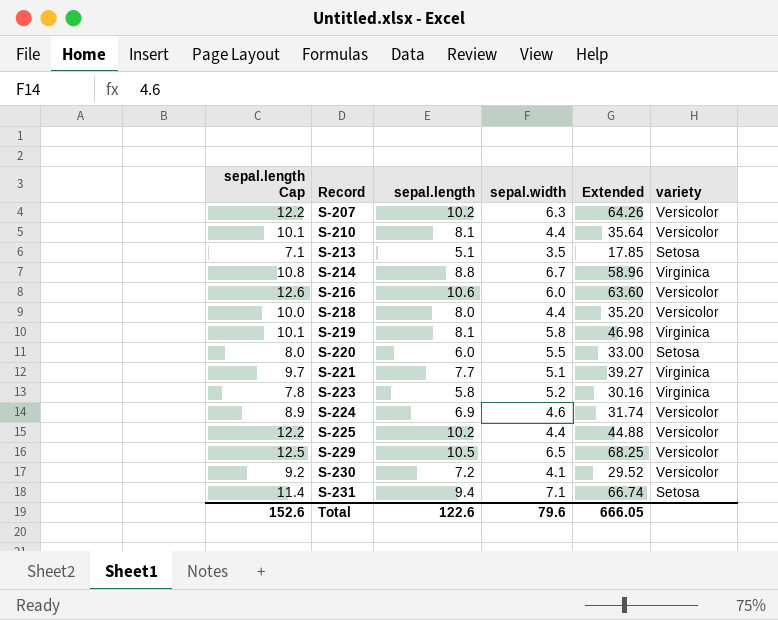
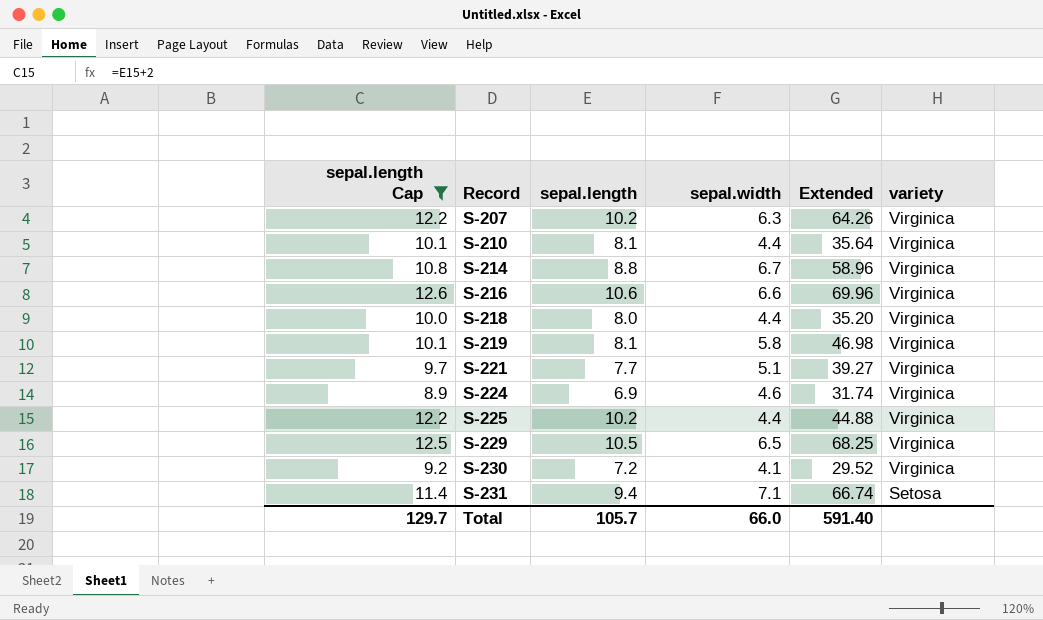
filter: none -> sepal.length Cap >= 8.9
S-207 | variety: Versicolor -> Virginica
S-210 | variety: Versicolor -> Virginica
S-216 | sepal.width: 6.0 -> 6.6
S-216 | Extended: 63.60 -> 69.96
S-216 | variety: Versicolor -> Virginica
S-218 | variety: Versicolor -> Virginica
S-224 | variety: Versicolor -> Virginica
S-225 | variety: Versicolor -> Virginica
S-229 | variety: Versicolor -> Virginica
S-230 | variety: Versicolor -> Virginica
Total | sepal.length Cap: 152.6 -> 129.7
Total | sepal.length: 122.6 -> 105.7
Total | sepal.width: 79.6 -> 66.0
Total | Extended: 666.05 -> 591.40

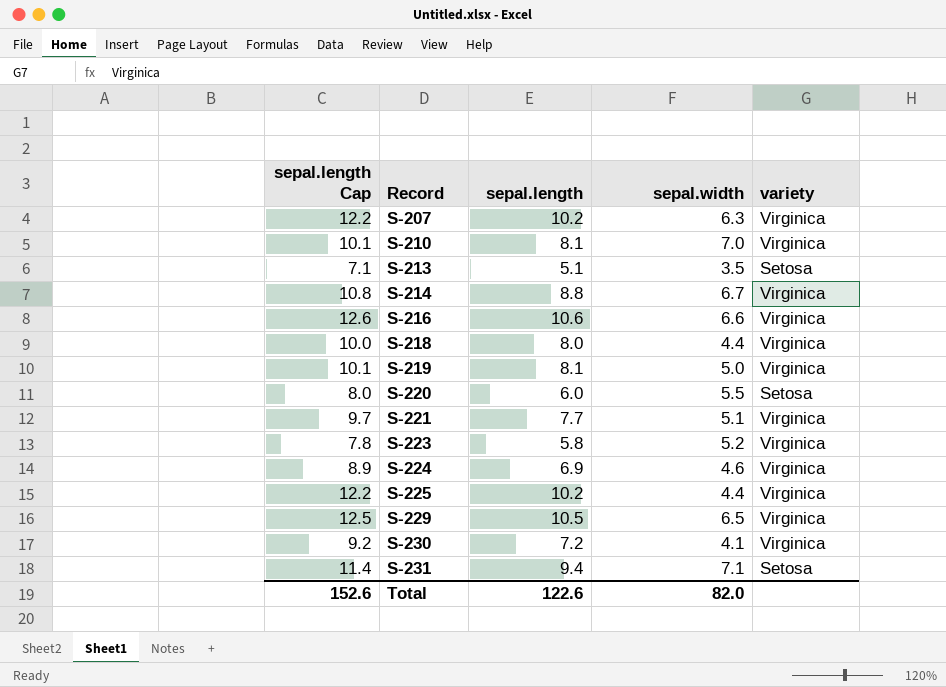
filter: sepal.length Cap >= 8.9 -> none
column Extended | formula: [sepal.length] * [sepal.width] -> none
S-210 | sepal.width: 4.4 -> 7.0
S-219 | sepal.width: 5.8 -> 5.0
Total | sepal.length Cap: 129.7 -> 152.6
Total | sepal.length: 105.7 -> 122.6
Total | sepal.width: 66.0 -> 82.0

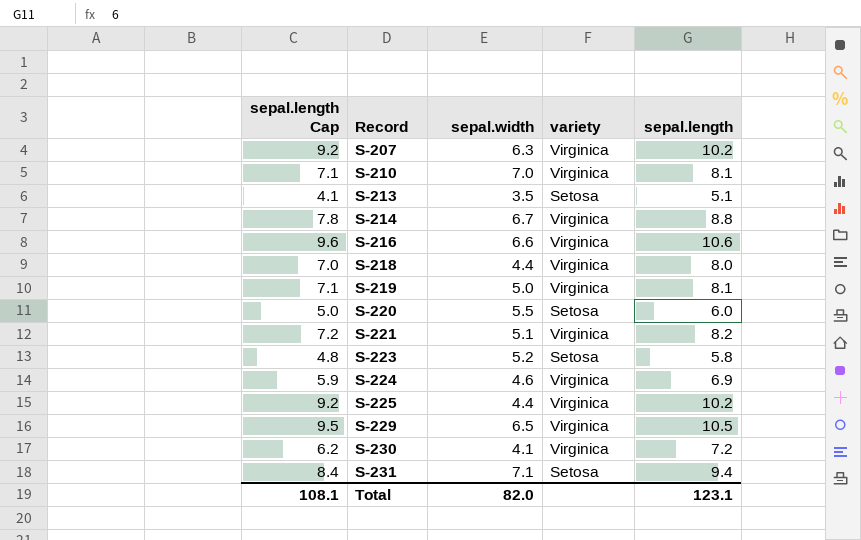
column sepal.length Cap | formula: [sepal.length] + 2 -> [sepal.length] - 1
column sepal.length | position: 3 -> 5
S-221 | sepal.length: 7.7 -> 8.2
S-223 | variety: Virginica -> Setosa
Total | sepal.length Cap: 152.6 -> 108.1
Total | sepal.length: 122.6 -> 123.1

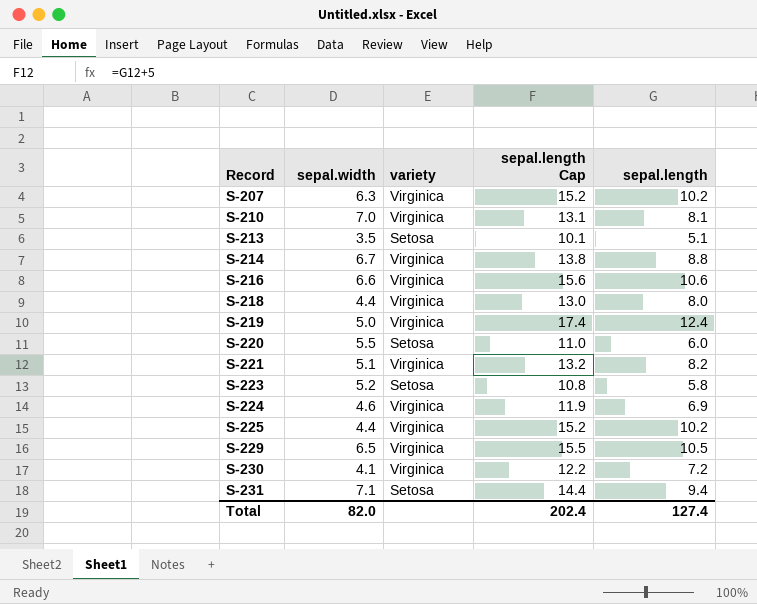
column sepal.length Cap | formula: [sepal.length] - 1 -> [sepal.length] + 5
column sepal.length Cap | position: 1 -> 4
S-219 | sepal.length: 8.1 -> 12.4
Total | sepal.length Cap: 108.1 -> 202.4
Total | sepal.length: 123.1 -> 127.4

